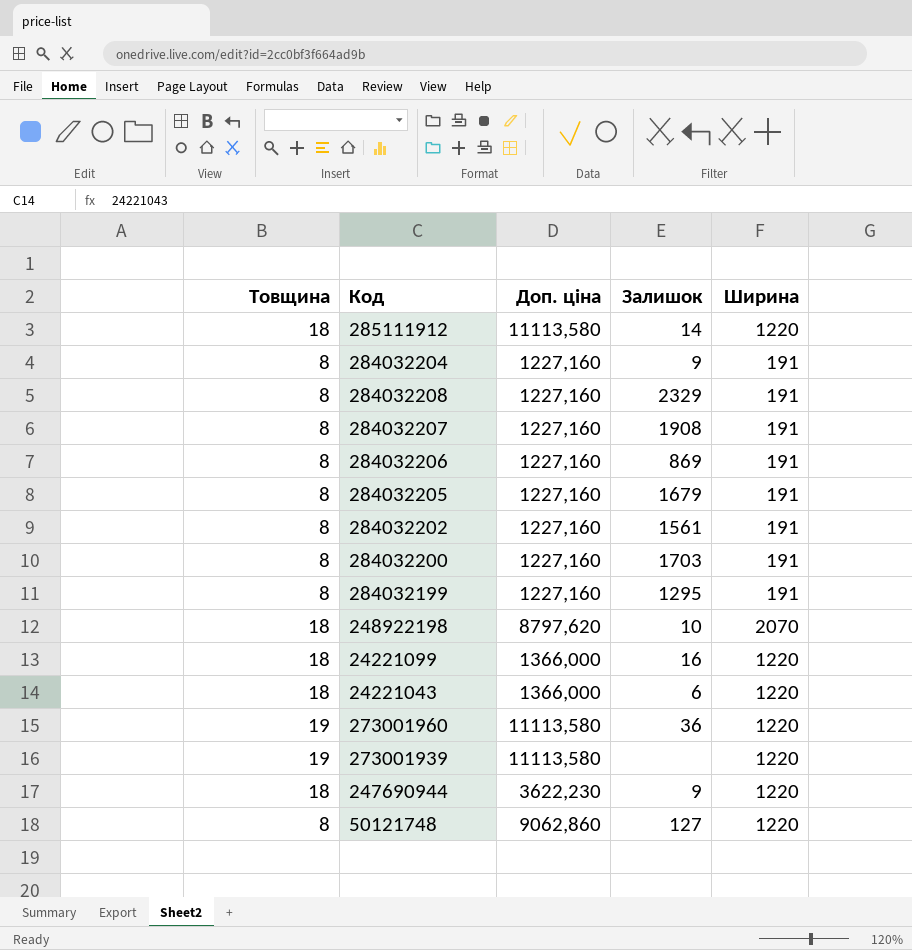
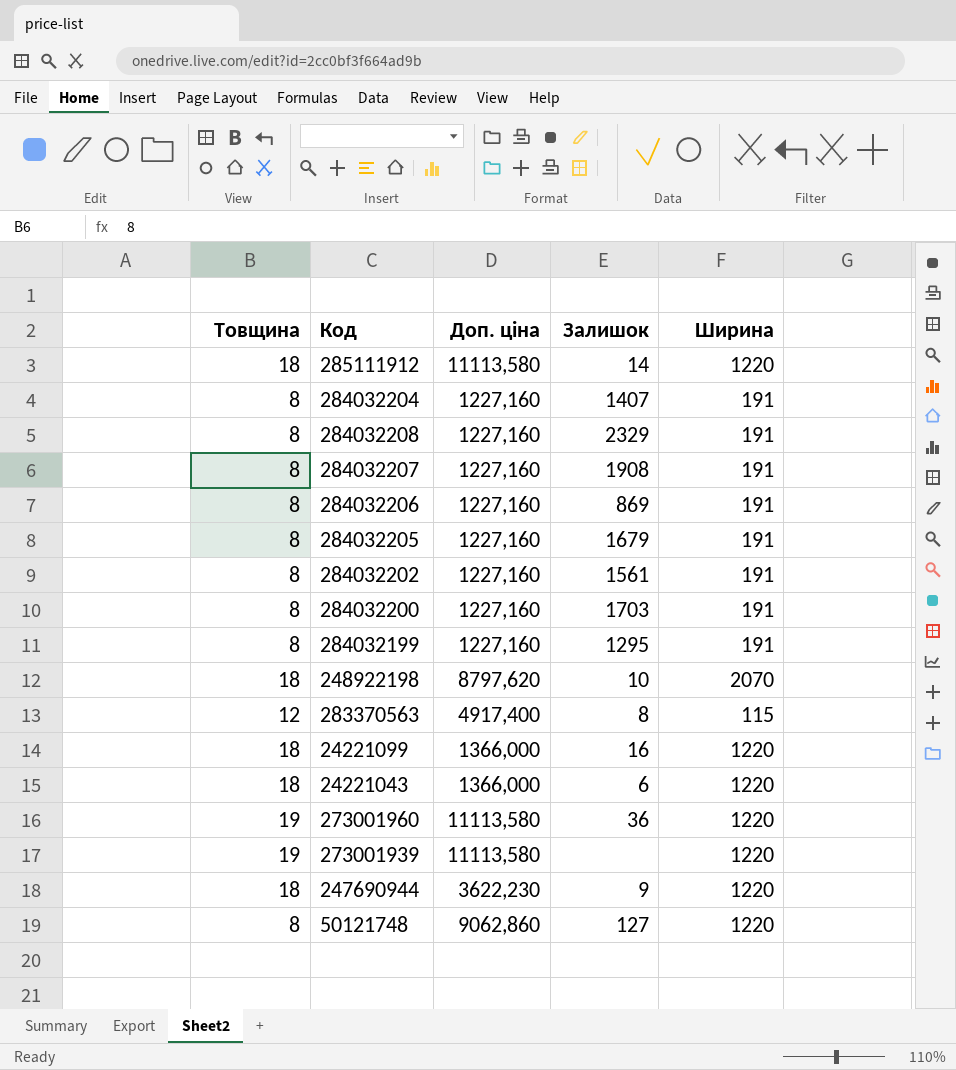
284032204 | Залишок: 9 -> 1407
row 283370563: none -> 12 | 4917,400 | 8 | 115

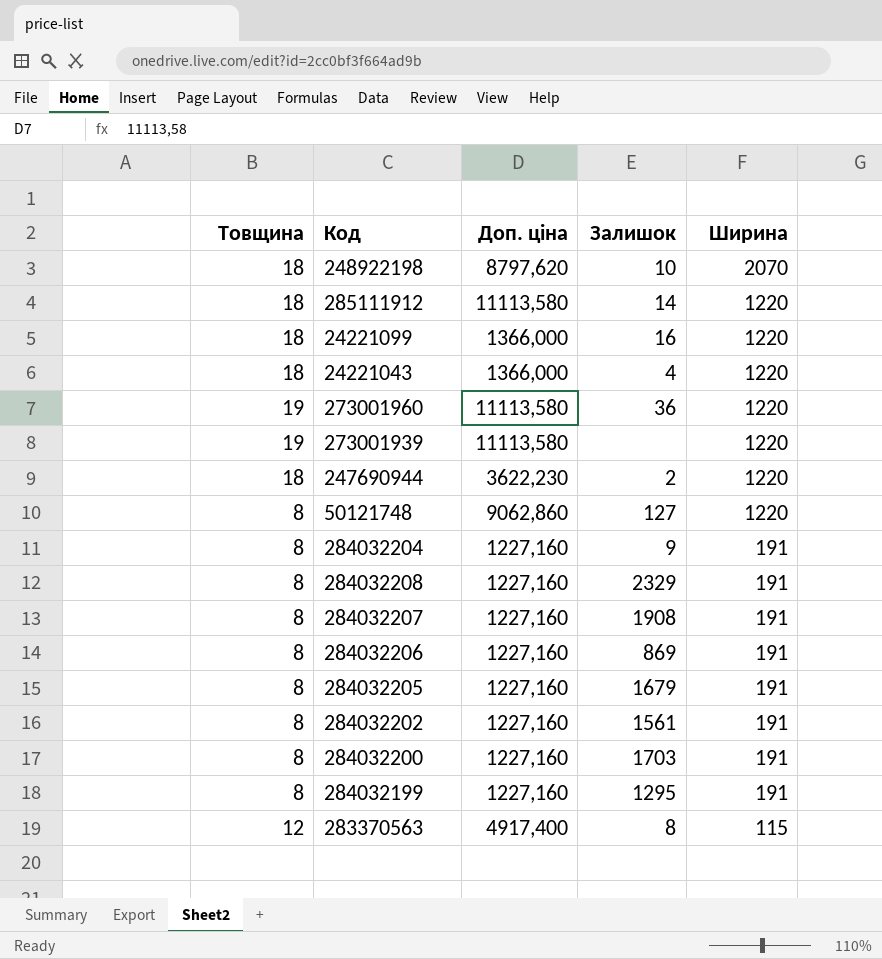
row order: none -> Ширина descending
24221043 | Залишок: 6 -> 4
247690944 | Залишок: 9 -> 2
284032204 | Залишок: 1407 -> 9

